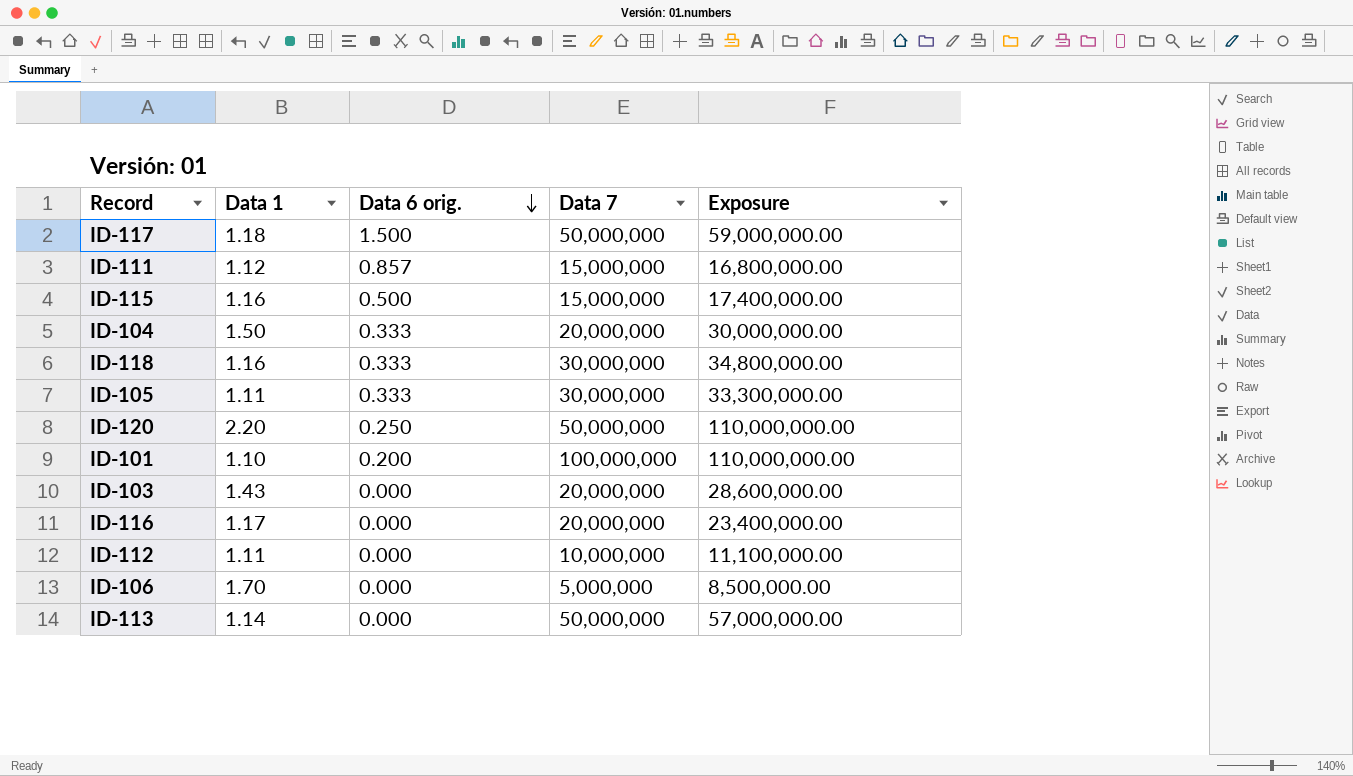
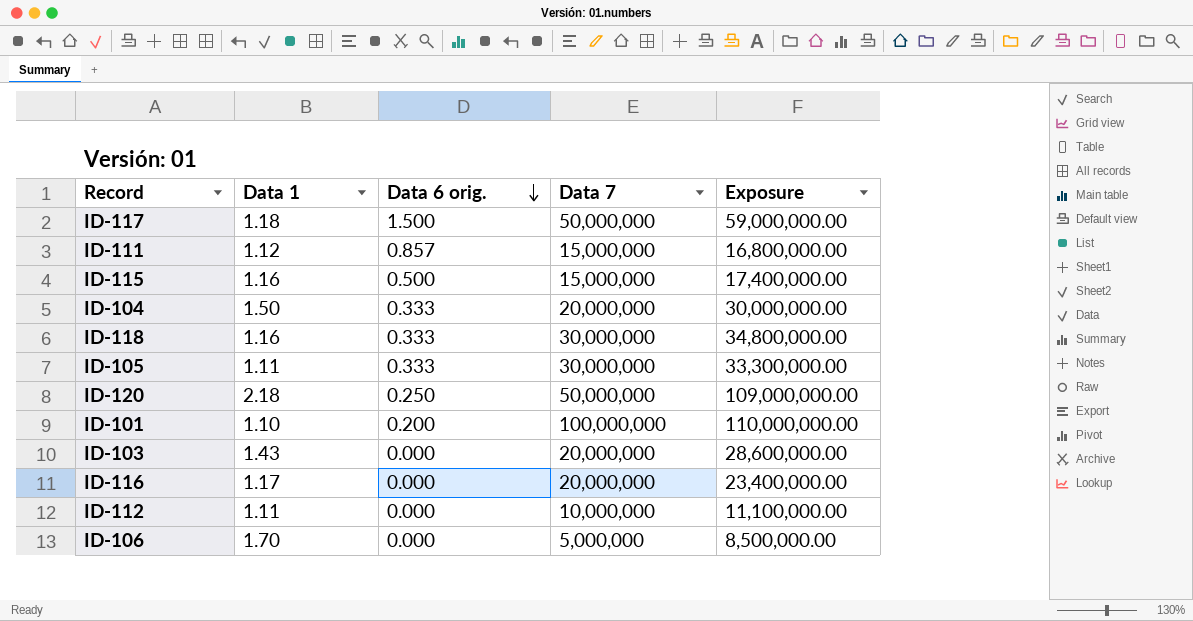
row ID-113: 1.14 | 0.000 | 50,000,000 | 57,000,000.00 -> none
ID-120 | Data 1: 2.20 -> 2.18
ID-120 | Exposure: 110,000,000.00 -> 109,000,000.00

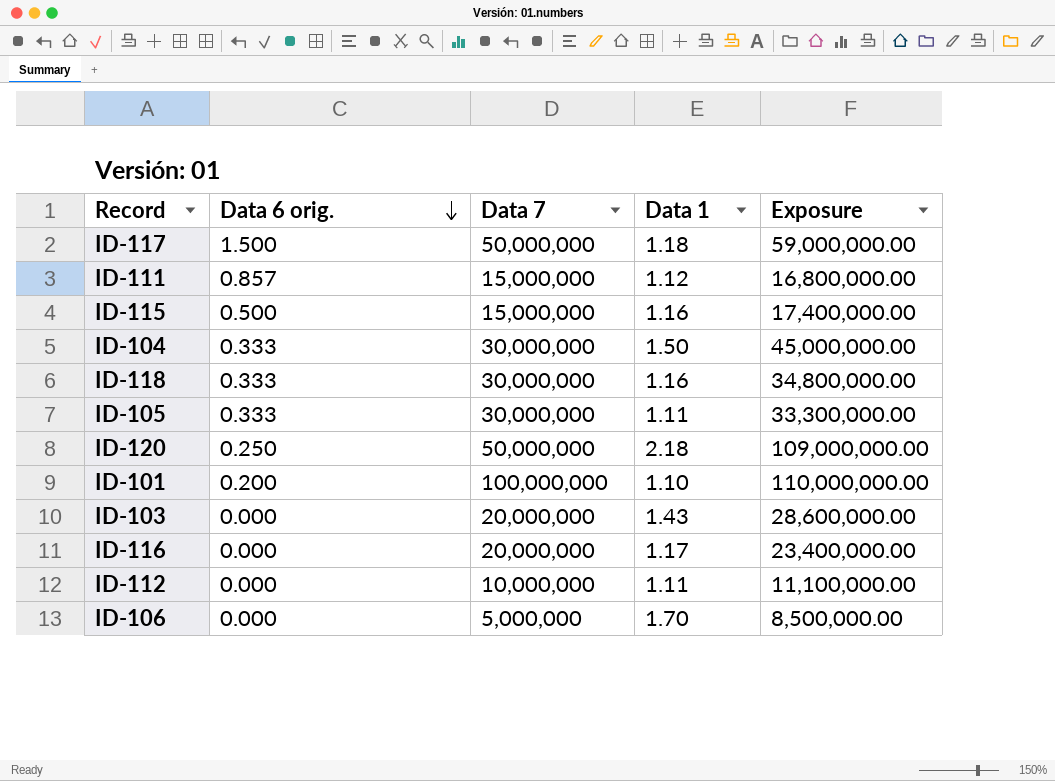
column Data 1 | position: 2 -> 4
ID-104 | Data 7: 20,000,000 -> 30,000,000
ID-104 | Exposure: 30,000,000.00 -> 45,000,000.00

